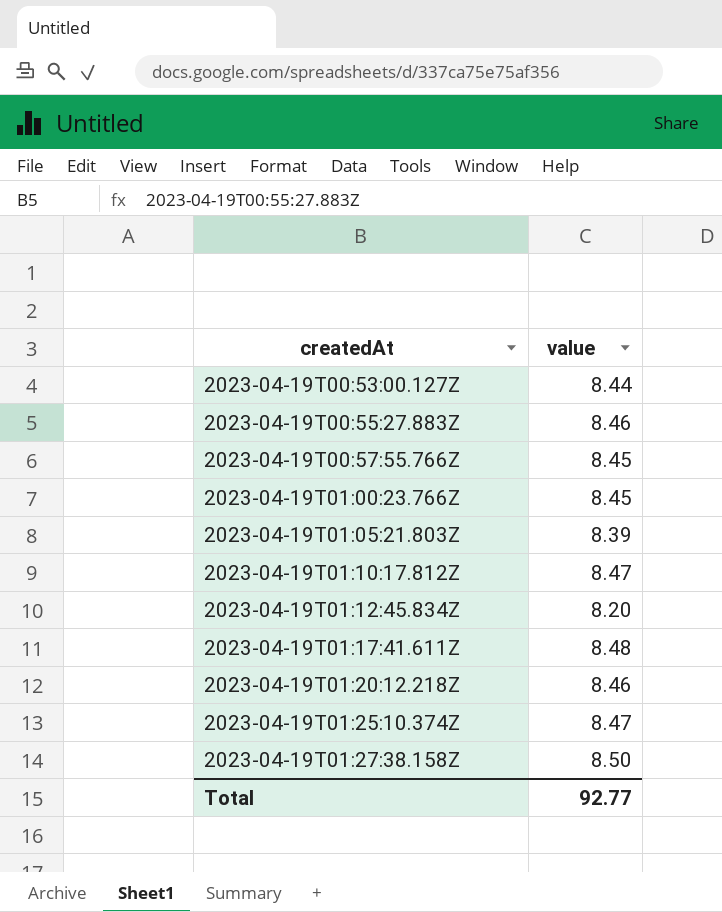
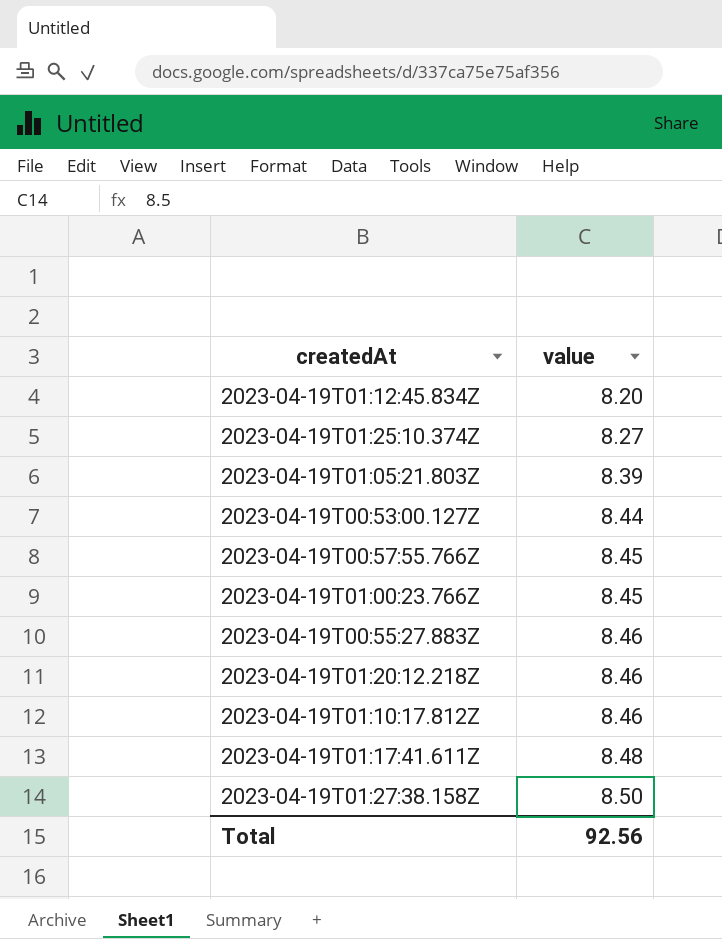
row order: createdAt ascending -> value ascending
2023-04-19T01:25:10.374Z | value: 8.47 -> 8.27
2023-04-19T01:10:17.812Z | value: 8.47 -> 8.46
Total | value: 92.77 -> 92.56

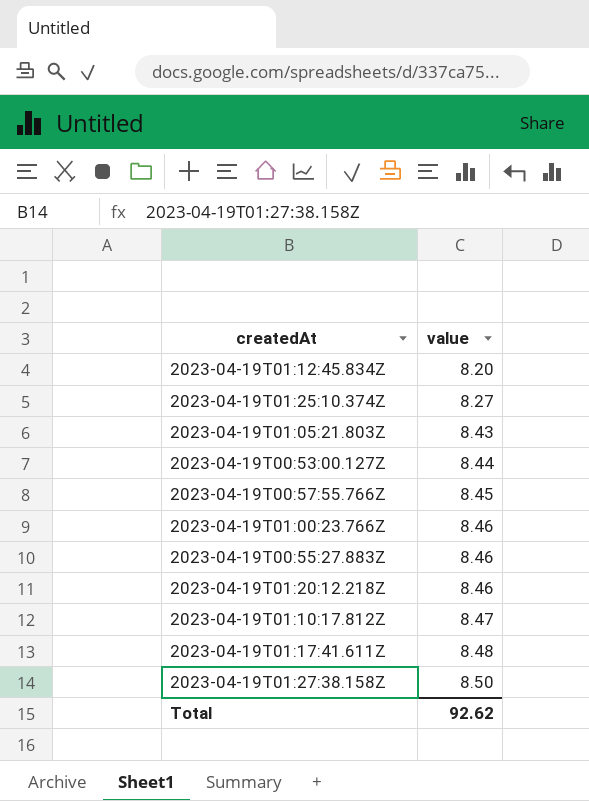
2023-04-19T01:05:21.803Z | value: 8.39 -> 8.43
2023-04-19T01:00:23.766Z | value: 8.45 -> 8.46
2023-04-19T01:10:17.812Z | value: 8.46 -> 8.47
Total | value: 92.56 -> 92.62

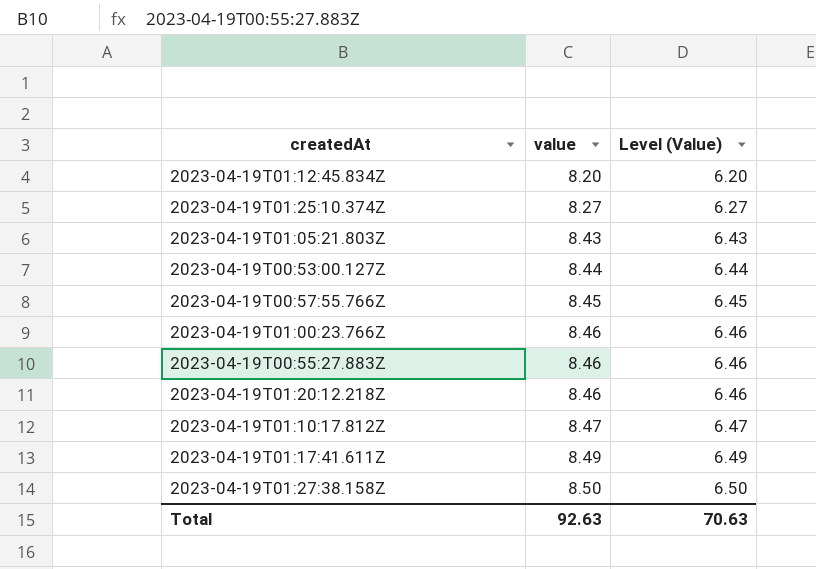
column Level (Value) | formula: none -> [value] - 2
2023-04-19T01:17:41.611Z | value: 8.48 -> 8.49
Total | value: 92.62 -> 92.63

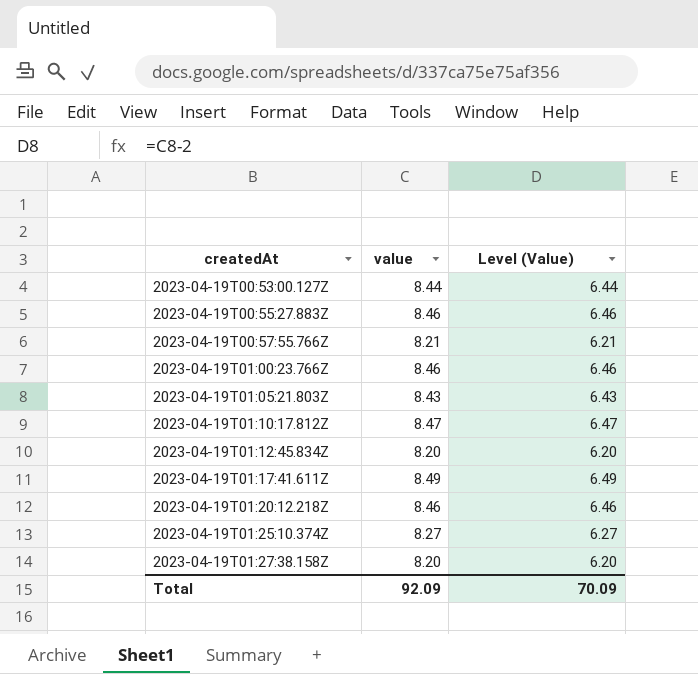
row order: value ascending -> createdAt ascending
2023-04-19T00:57:55.766Z | value: 8.45 -> 8.21
2023-04-19T00:57:55.766Z | Level (Value): 6.45 -> 6.21
2023-04-19T01:27:38.158Z | value: 8.50 -> 8.20
2023-04-19T01:27:38.158Z | Level (Value): 6.50 -> 6.20
Total | value: 92.63 -> 92.09
Total | Level (Value): 70.63 -> 70.09

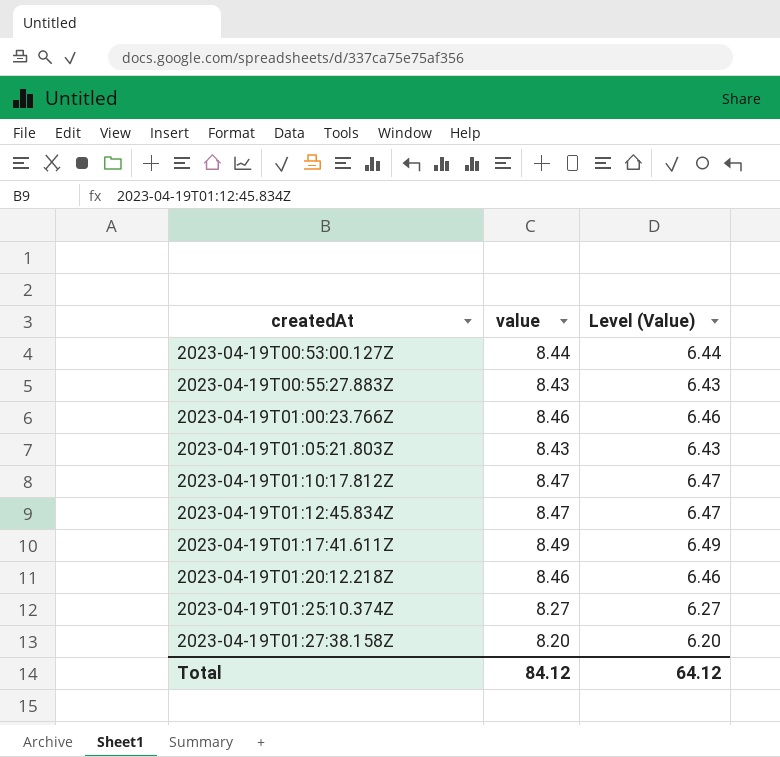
row 2023-04-19T00:57:55.766Z: 8.21 | 6.21 -> none
2023-04-19T00:55:27.883Z | value: 8.46 -> 8.43
2023-04-19T00:55:27.883Z | Level (Value): 6.46 -> 6.43
2023-04-19T01:12:45.834Z | value: 8.20 -> 8.47
2023-04-19T01:12:45.834Z | Level (Value): 6.20 -> 6.47
Total | value: 92.09 -> 84.12
Total | Level (Value): 70.09 -> 64.12

